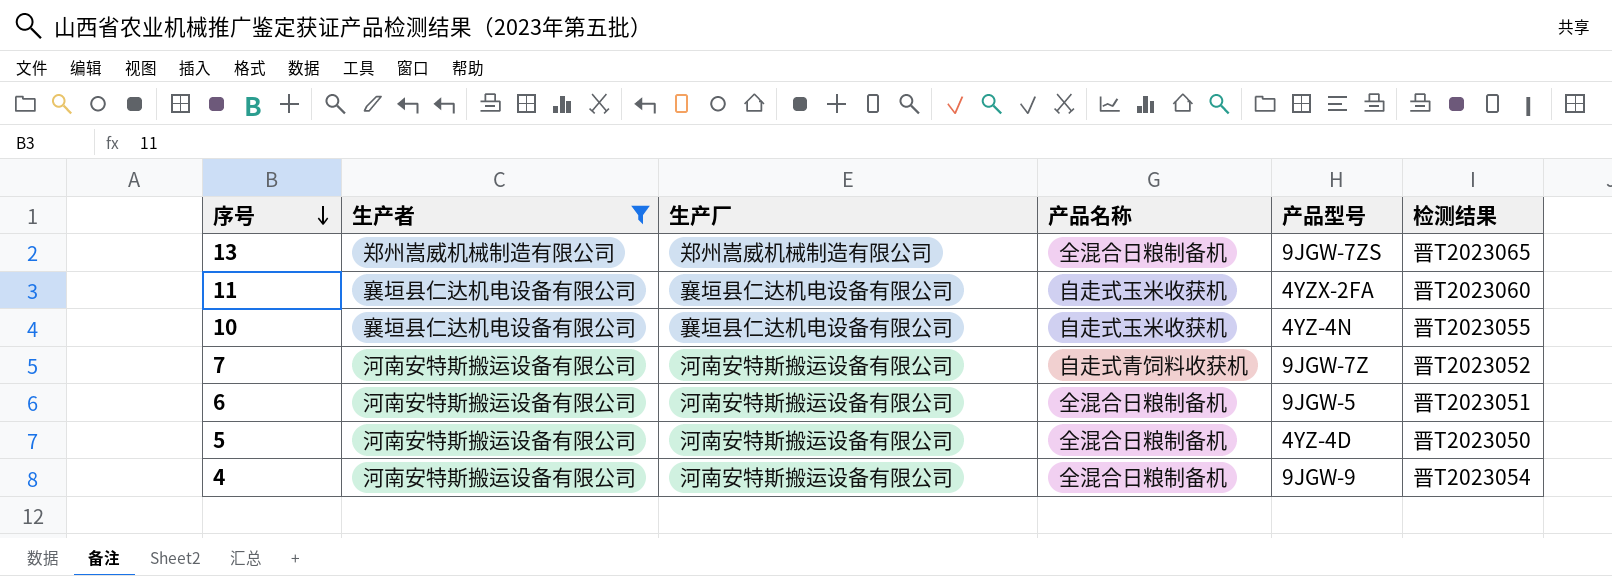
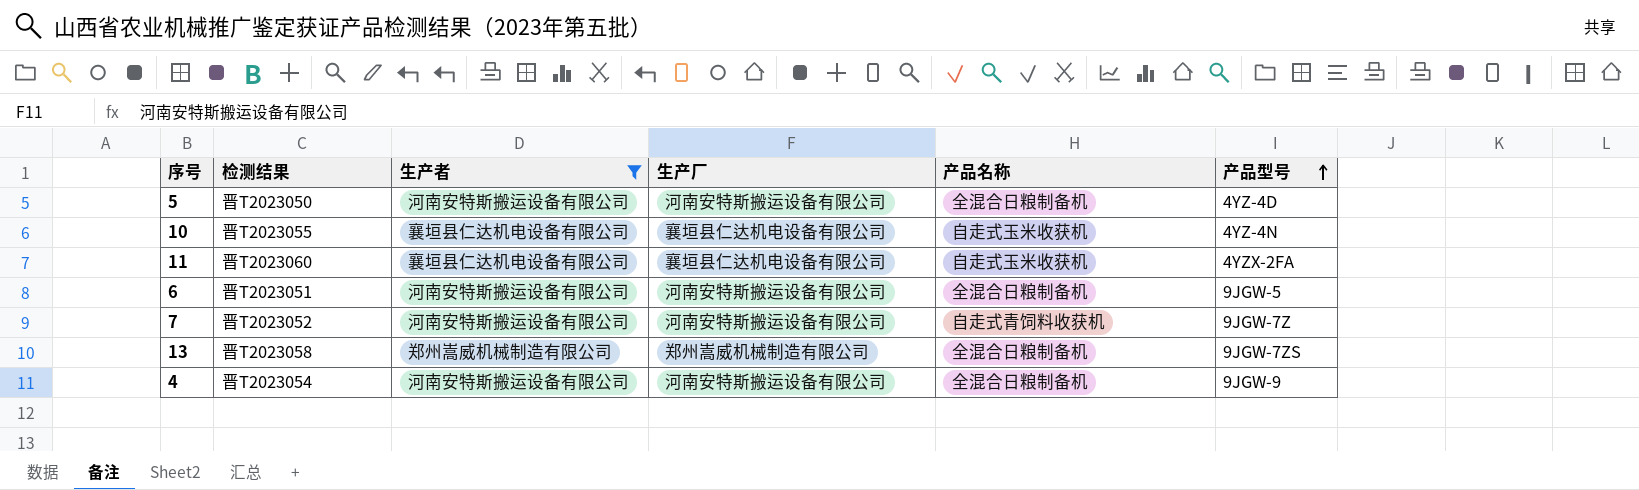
row order: 序号 descending -> 产品型号 ascending
column 检测结果 | position: 6 -> 2
13 | 检测结果: 晋T2023065 -> 晋T2023058

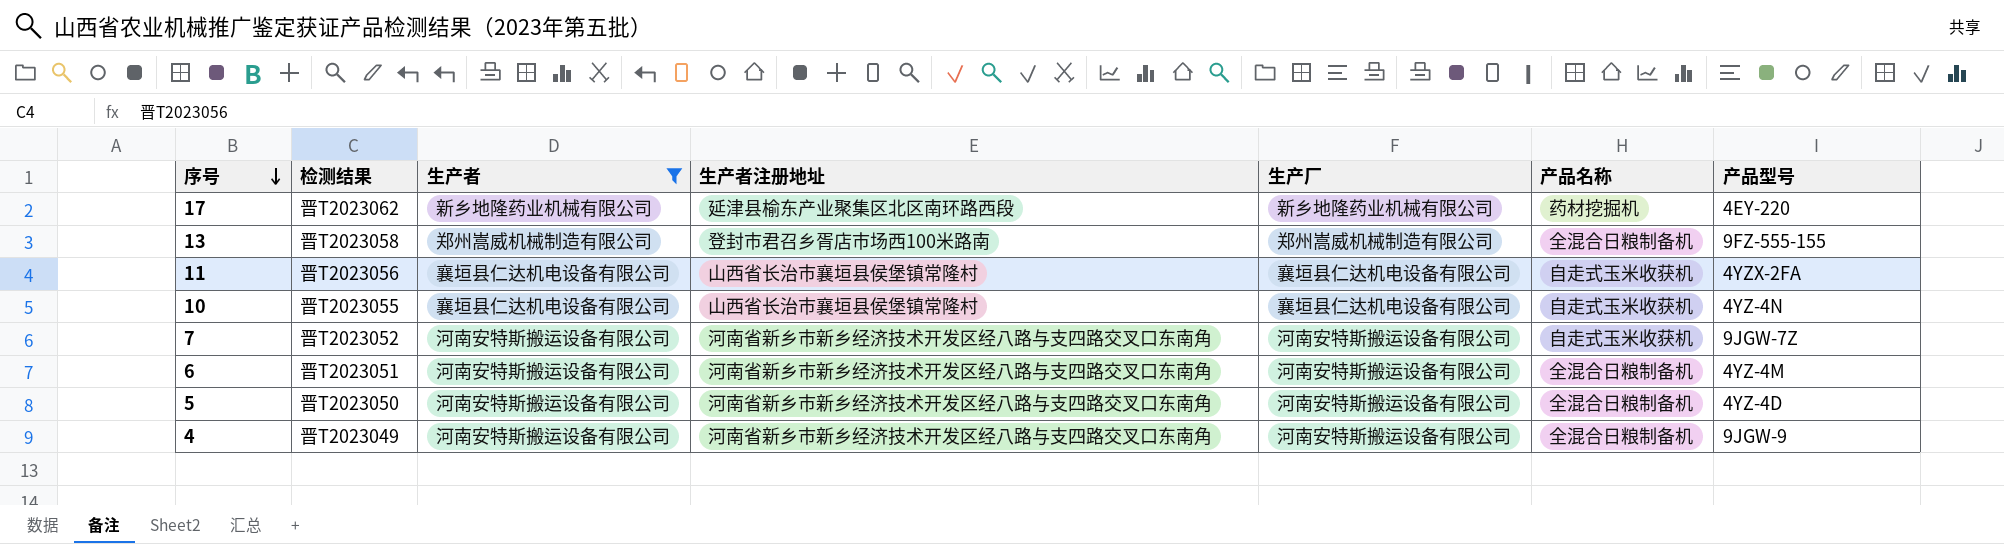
row order: 产品型号 ascending -> 序号 descending
column 生产者注册地址 | position: none -> 4
row 17: none -> 晋T2023062 | 新乡地隆药业机械有限公司 | 延津县榆东产业聚集区北区南环路西段 | 新乡地隆药业机械有限公司 | 药材挖掘机 | 4EY-220
13 | 产品型号: 9JGW-7ZS -> 9FZ-555-155
11 | 检测结果: 晋T2023060 -> 晋T2023056
7 | 产品名称: 自走式青饲料收获机 -> 自走式玉米收获机
6 | 产品型号: 9JGW-5 -> 4YZ-4M
4 | 检测结果: 晋T2023054 -> 晋T2023049

